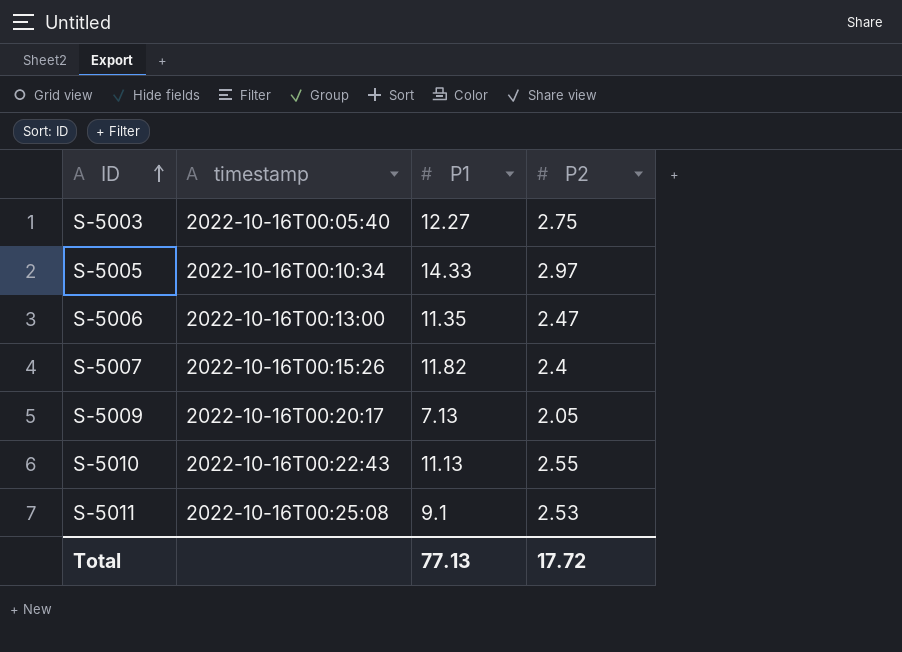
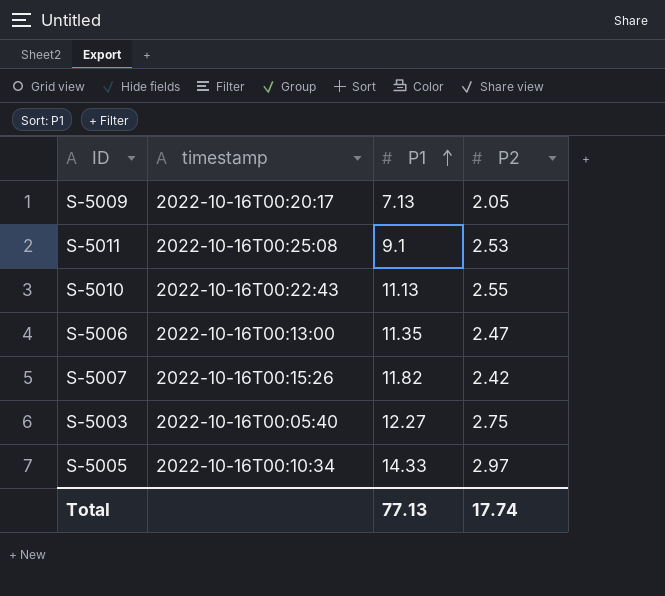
row order: ID ascending -> P1 ascending
S-5007 | P2: 2.4 -> 2.42
Total | P2: 17.72 -> 17.74

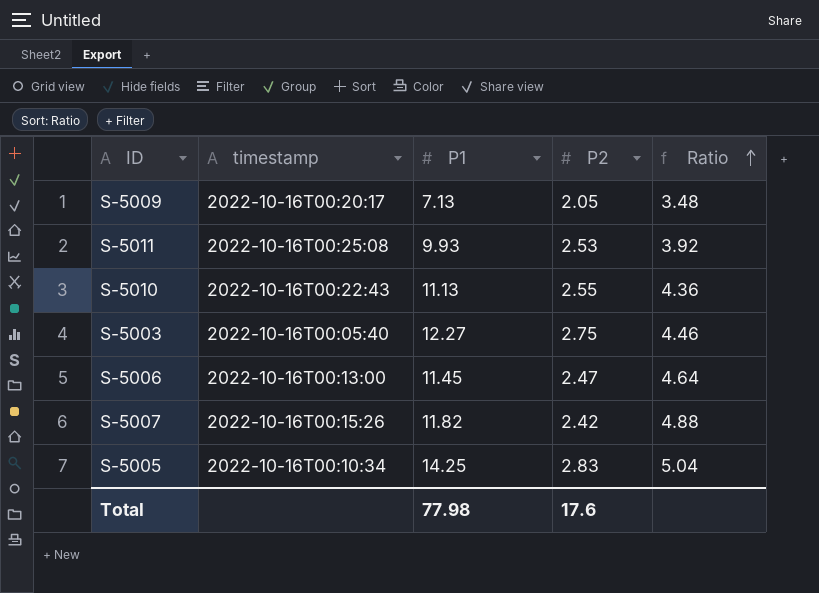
row order: P1 ascending -> Ratio ascending
column Ratio | formula: none -> [P1] / [P2]
S-5011 | P1: 9.1 -> 9.93
S-5006 | P1: 11.35 -> 11.45
S-5005 | P1: 14.33 -> 14.25
S-5005 | P2: 2.97 -> 2.83
Total | P1: 77.13 -> 77.98
Total | P2: 17.74 -> 17.6

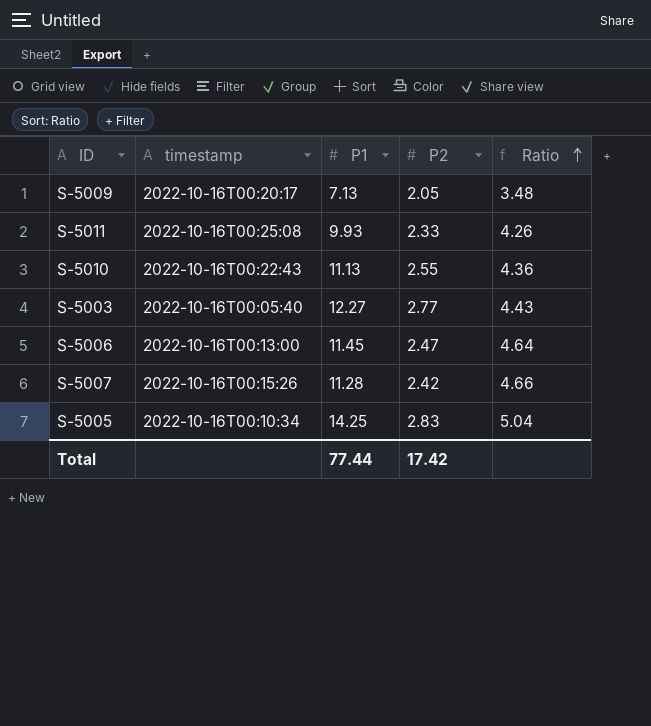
S-5011 | P2: 2.53 -> 2.33
S-5011 | Ratio: 3.92 -> 4.26
S-5003 | P2: 2.75 -> 2.77
S-5003 | Ratio: 4.46 -> 4.43
S-5007 | P1: 11.82 -> 11.28
S-5007 | Ratio: 4.88 -> 4.66
Total | P1: 77.98 -> 77.44
Total | P2: 17.6 -> 17.42

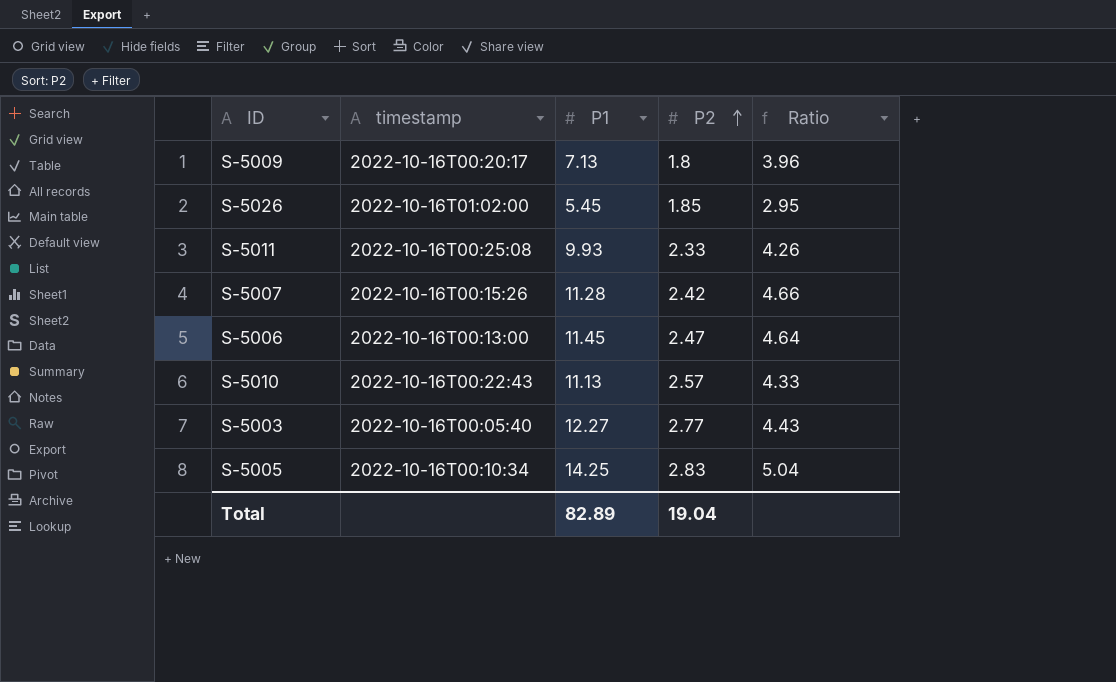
row order: Ratio ascending -> P2 ascending
S-5009 | P2: 2.05 -> 1.8
S-5009 | Ratio: 3.48 -> 3.96
row S-5026: none -> 2022-10-16T01:02:00 | 5.45 | 1.85 | 2.95
S-5010 | P2: 2.55 -> 2.57
S-5010 | Ratio: 4.36 -> 4.33
Total | P1: 77.44 -> 82.89
Total | P2: 17.42 -> 19.04

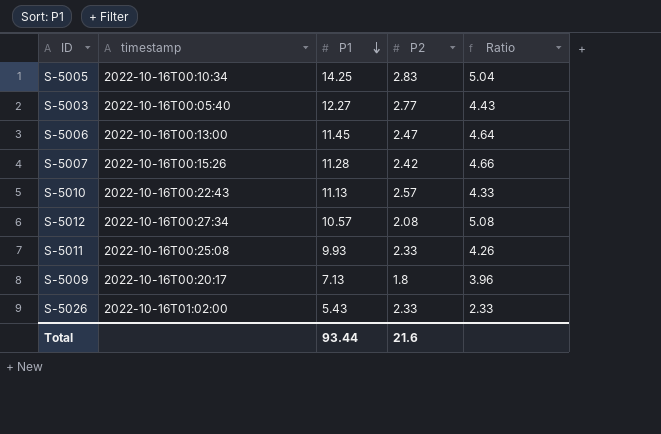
row order: P2 ascending -> P1 descending
row S-5012: none -> 2022-10-16T00:27:34 | 10.57 | 2.08 | 5.08
S-5026 | P1: 5.45 -> 5.43
S-5026 | P2: 1.85 -> 2.33
S-5026 | Ratio: 2.95 -> 2.33
Total | P1: 82.89 -> 93.44
Total | P2: 19.04 -> 21.6

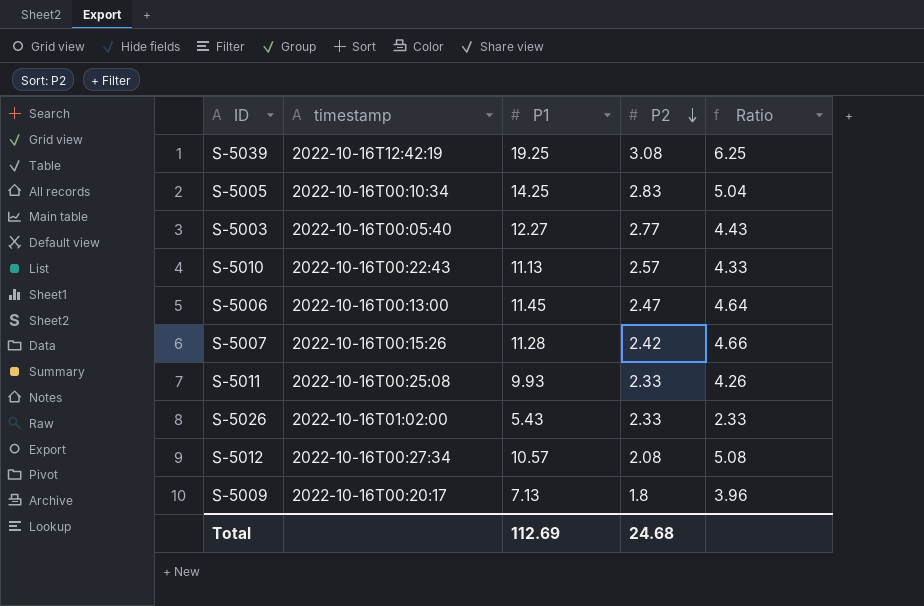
row order: P1 descending -> P2 descending
row S-5039: none -> 2022-10-16T12:42:19 | 19.25 | 3.08 | 6.25
Total | P1: 93.44 -> 112.69
Total | P2: 21.6 -> 24.68

